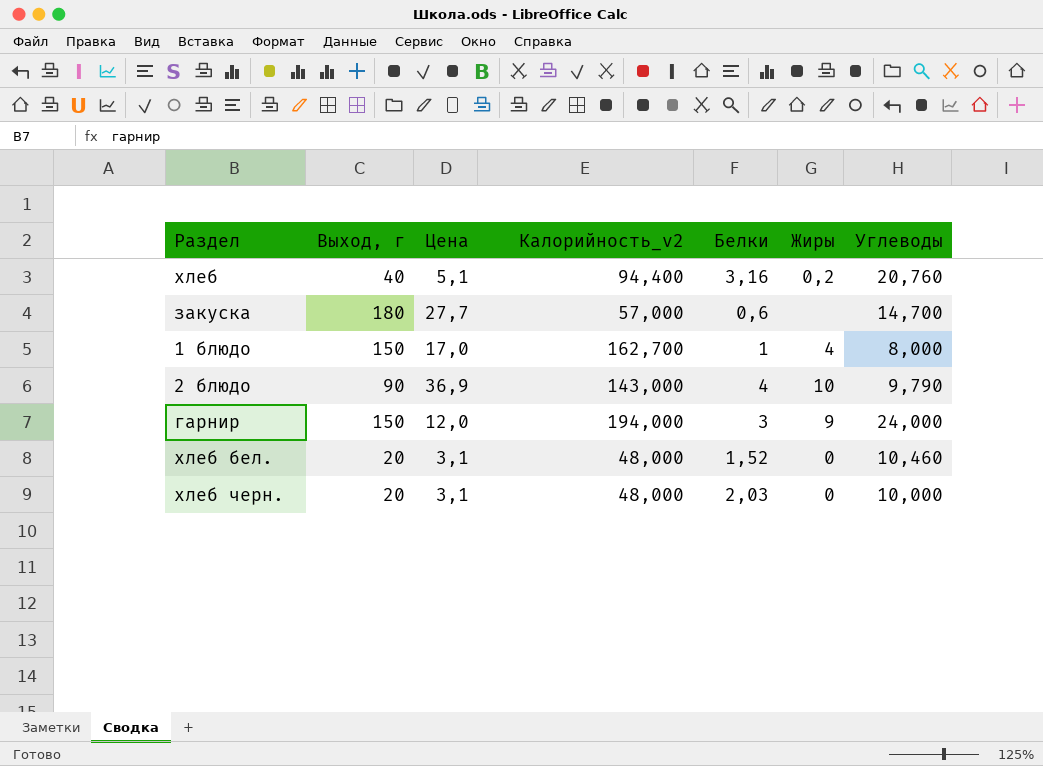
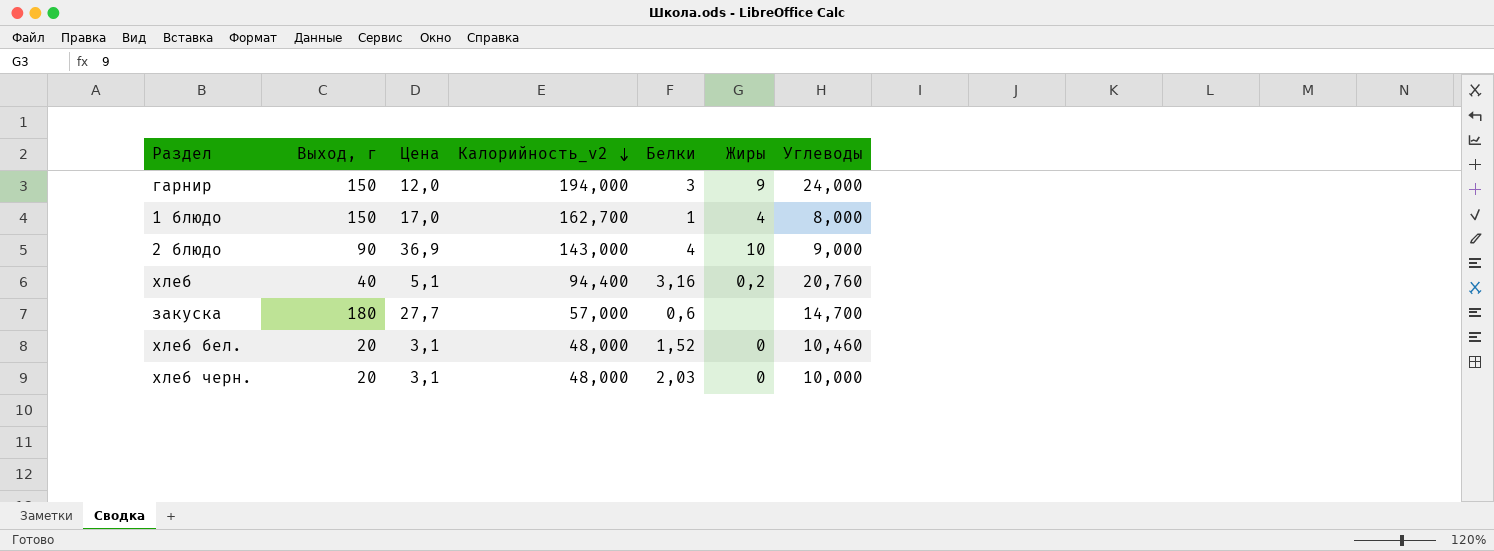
row order: none -> Калорийность_v2 descending
2 блюдо | Углеводы: 9,790 -> 9,000

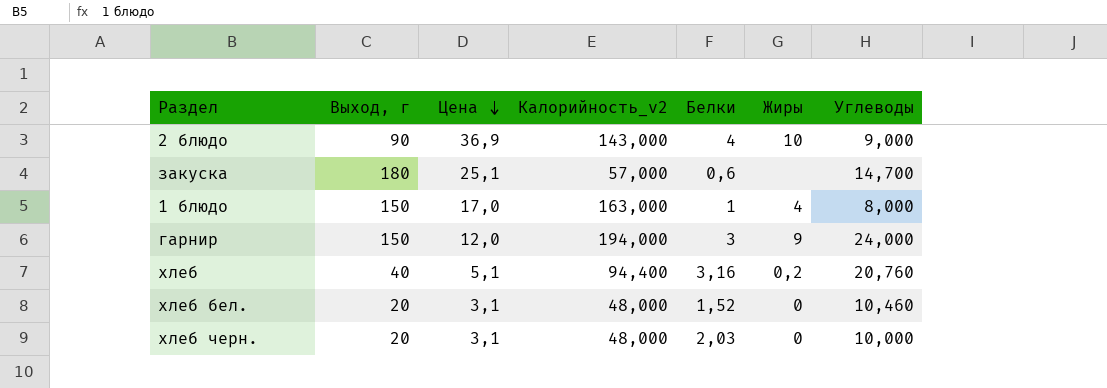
row order: Калорийность_v2 descending -> Цена descending
закуска | Цена: 27,7 -> 25,1
1 блюдо | Калорийность_v2: 162,700 -> 163,000

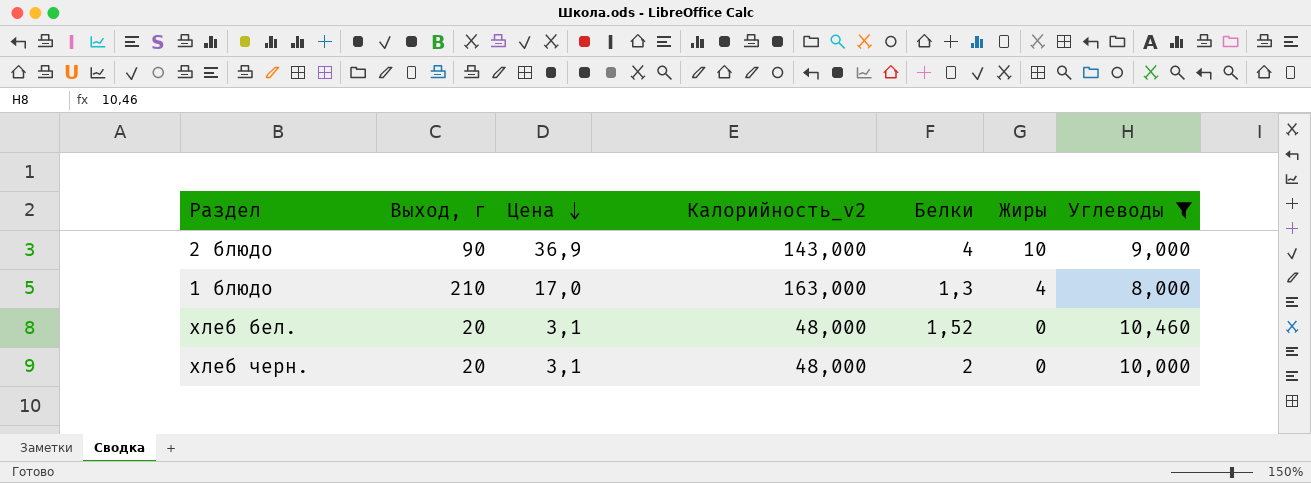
filter: none -> Углеводы <= 10,460
1 блюдо | Выход, г: 150 -> 210
1 блюдо | Белки: 1 -> 1,3
хлеб черн. | Белки: 2,03 -> 2

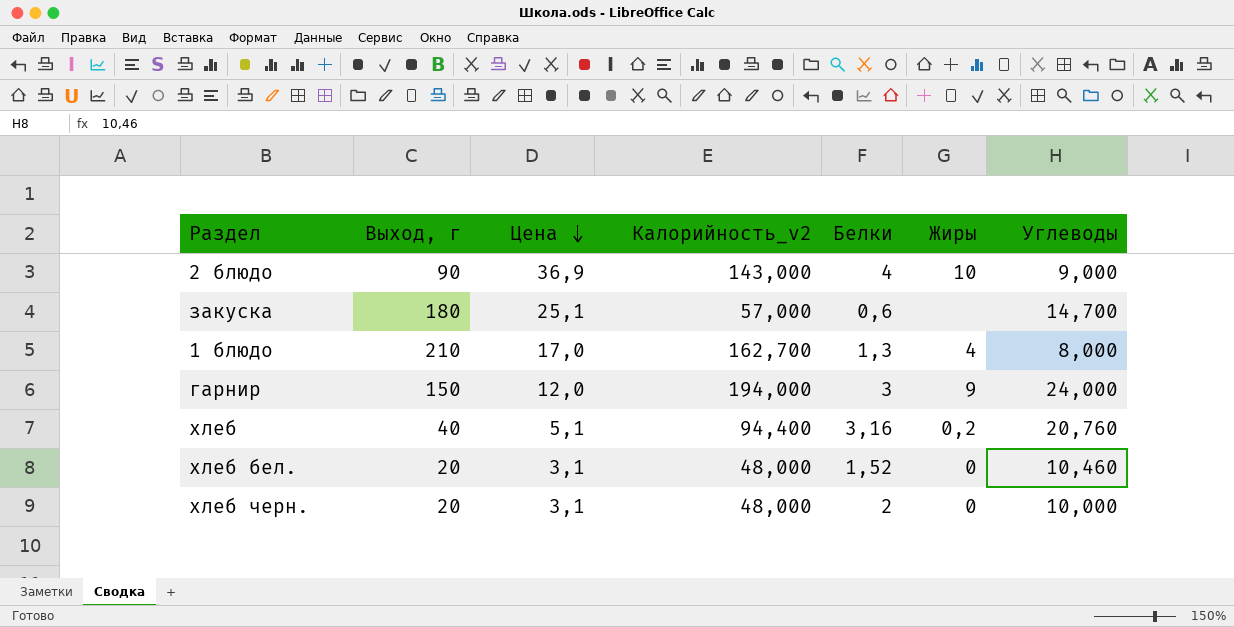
filter: Углеводы <= 10,460 -> none
1 блюдо | Калорийность_v2: 163,000 -> 162,700

